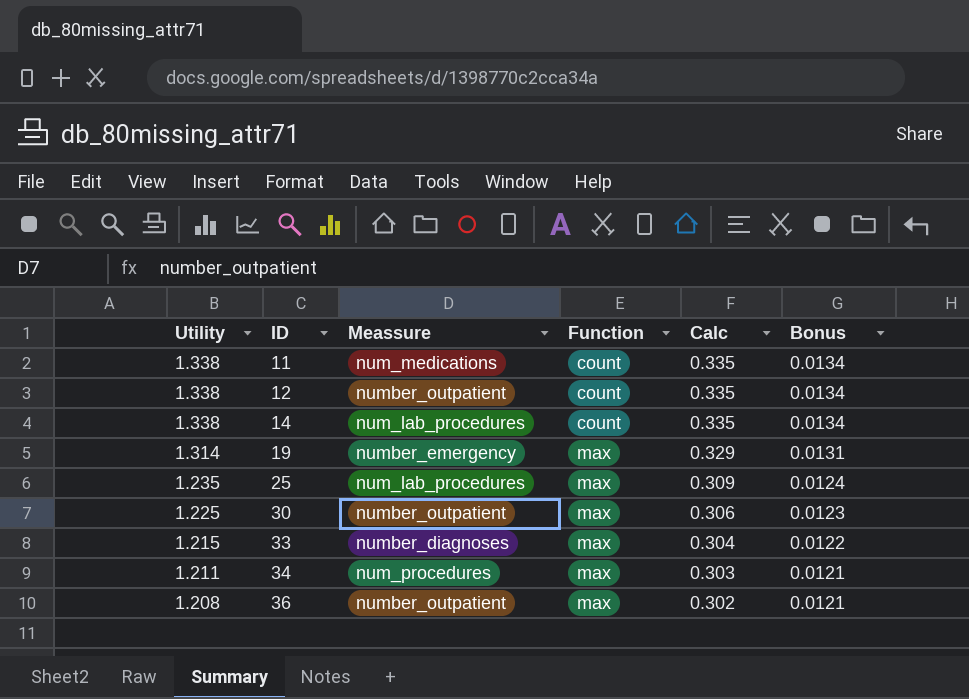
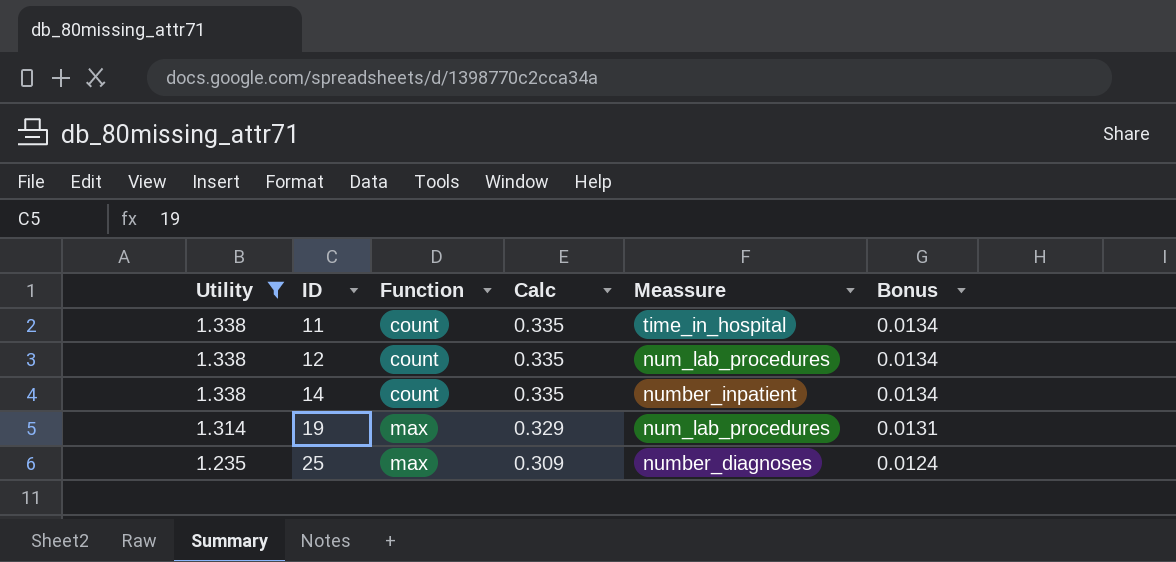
filter: none -> Utility >= 1.235
column Meassure | position: 3 -> 5
11 | Meassure: num_medications -> time_in_hospital
12 | Meassure: number_outpatient -> num_lab_procedures
14 | Meassure: num_lab_procedures -> number_inpatient
19 | Meassure: number_emergency -> num_lab_procedures
25 | Meassure: num_lab_procedures -> number_diagnoses

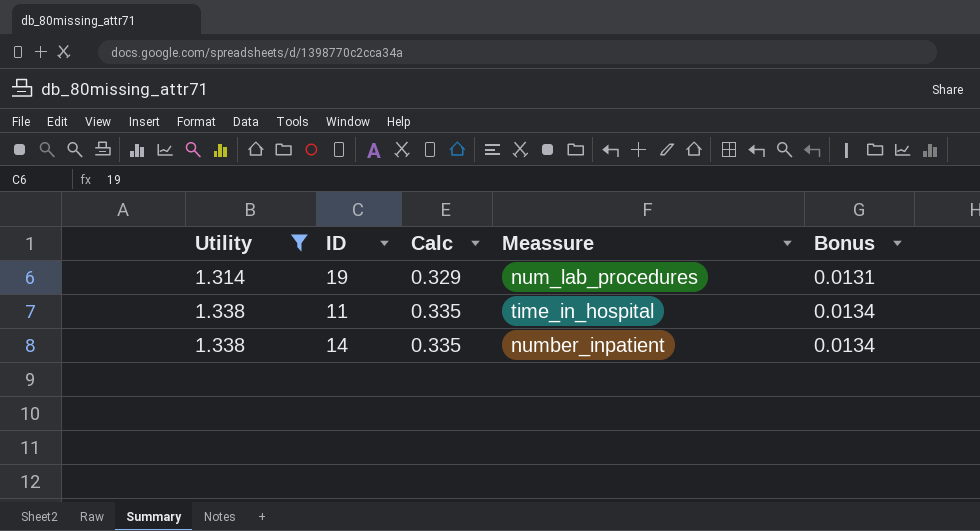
row order: Utility descending -> Utility ascending
column Function | position: 3 -> none
row 12: 1.338 | count | 0.335 | num_lab_procedures | 0.0134 -> none
row 25: 1.235 | max | 0.309 | number_diagnoses | 0.0124 -> none

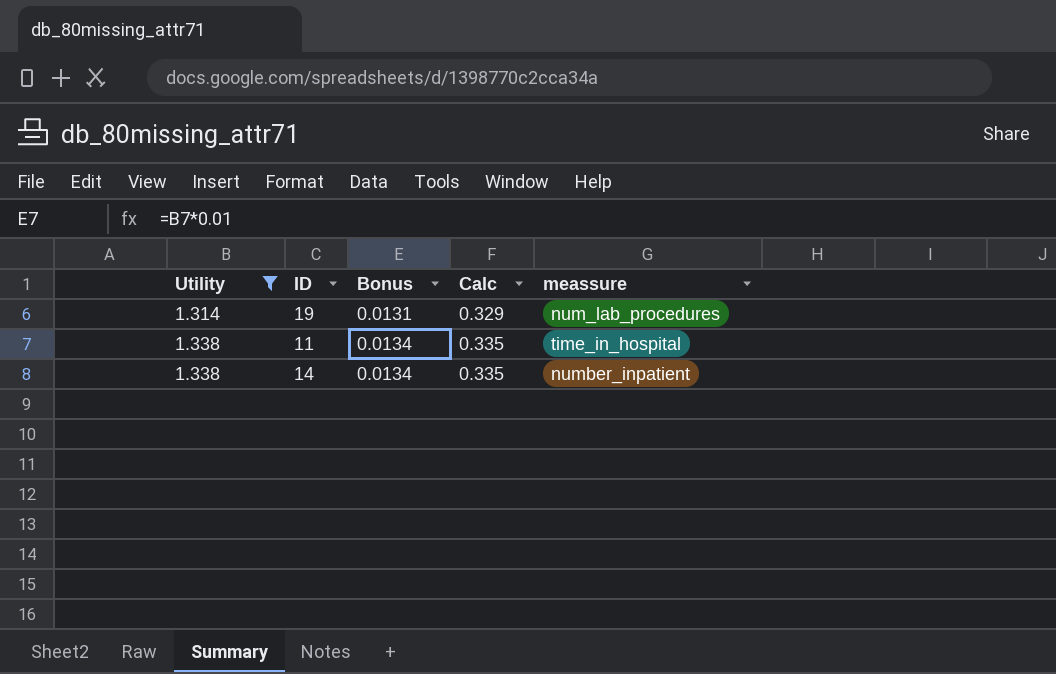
column Bonus | position: 5 -> 3
column name: Meassure -> meassure

